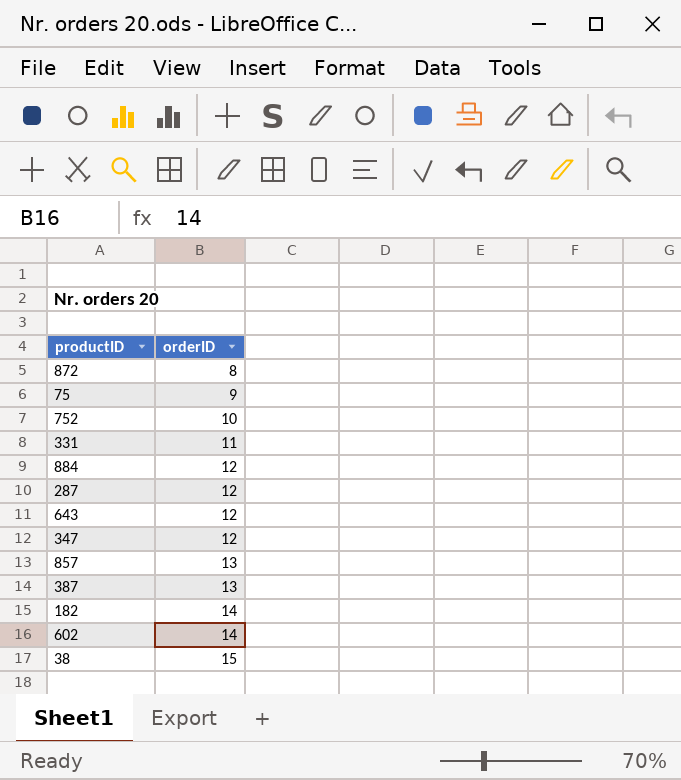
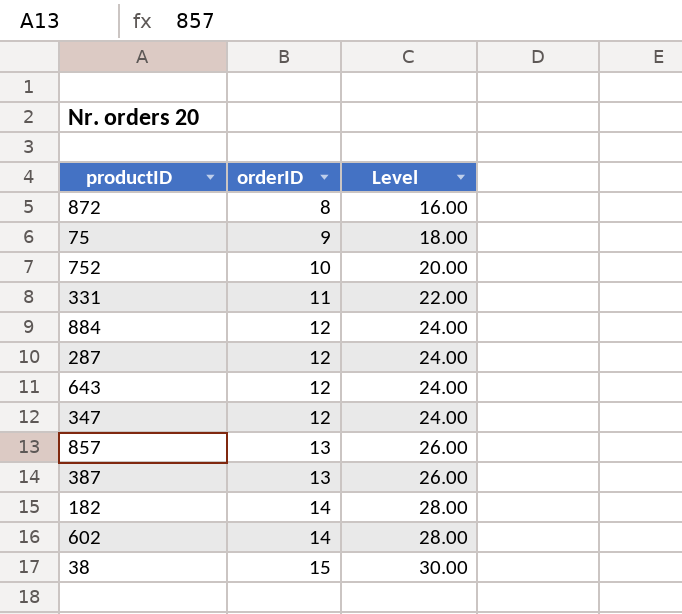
column Level | formula: none -> [orderID] * 2

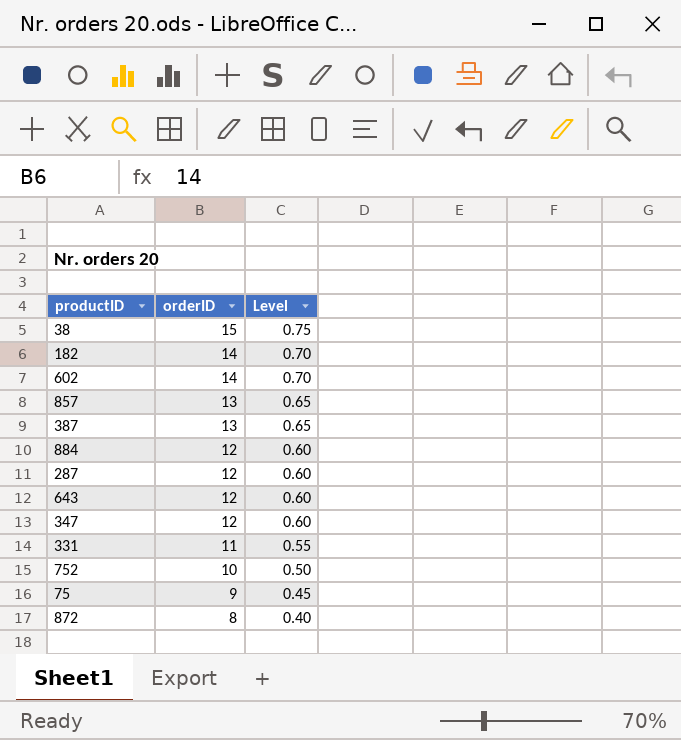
row order: orderID ascending -> orderID descending
column Level | formula: [orderID] * 2 -> [orderID] * 0.05

